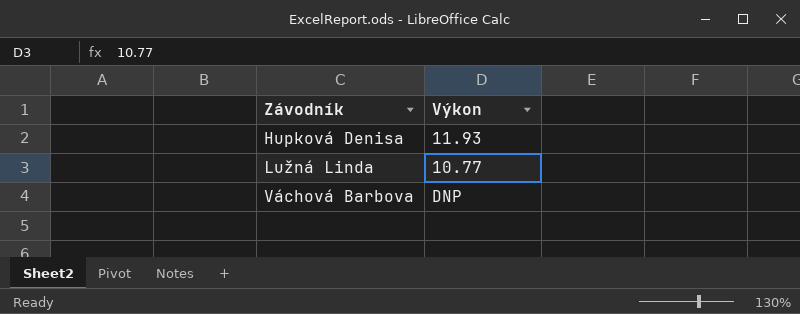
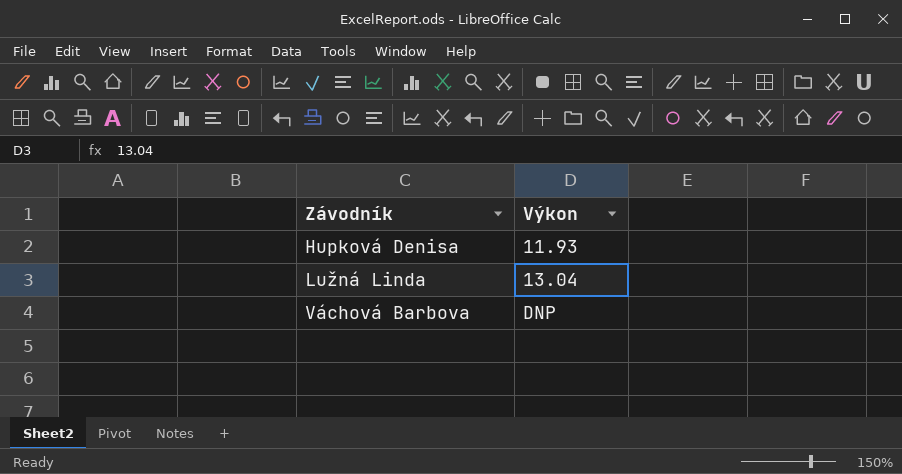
Lužná Linda | Výkon: 10.77 -> 13.04

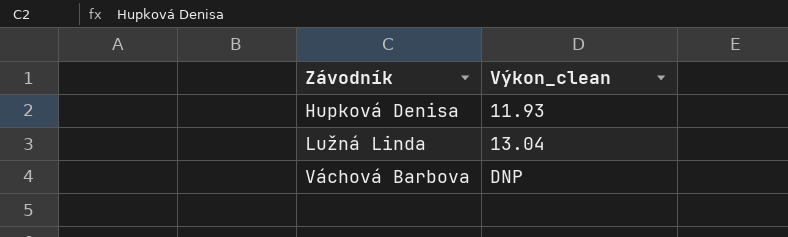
column name: Výkon -> Výkon_clean

